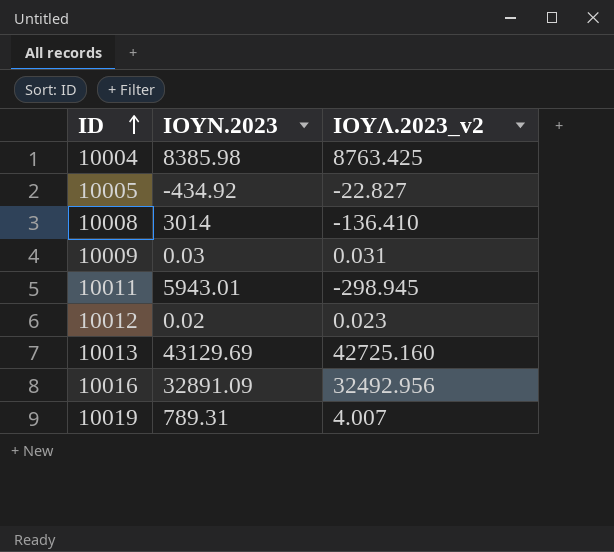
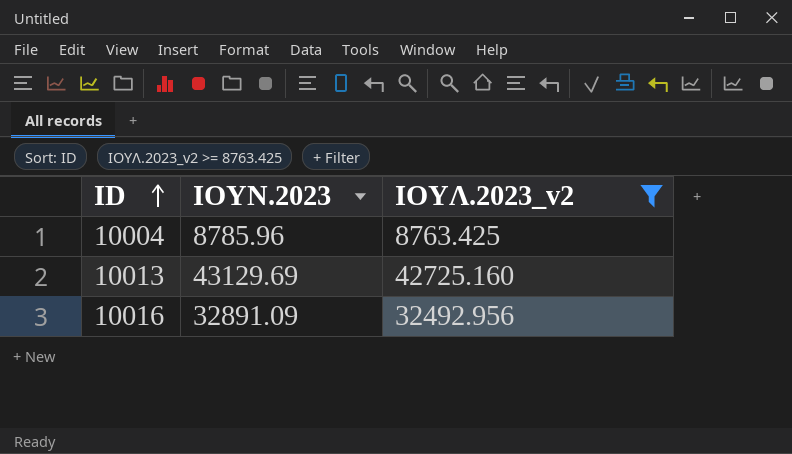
filter: none -> ΙΟΥΛ.2023_v2 >= 8763.425
10004 | ΙΟΥΝ.2023: 8385.98 -> 8785.96

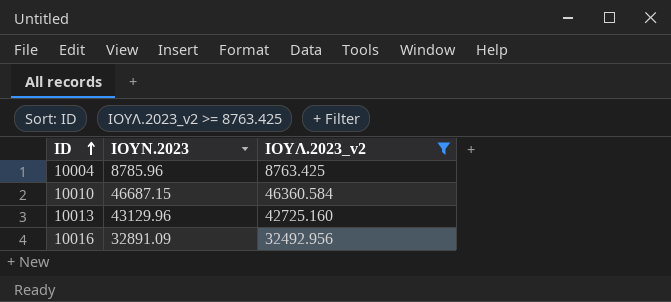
row 10010: none -> 46687.15 | 46360.584
10013 | ΙΟΥΝ.2023: 43129.69 -> 43129.96

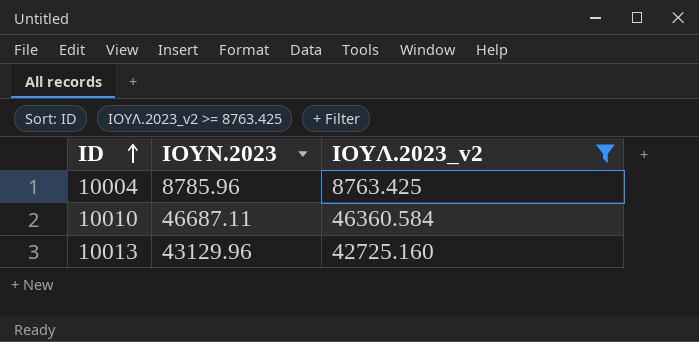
row 10016: 32891.09 | 32492.956 -> none
10010 | ΙΟΥΝ.2023: 46687.15 -> 46687.11

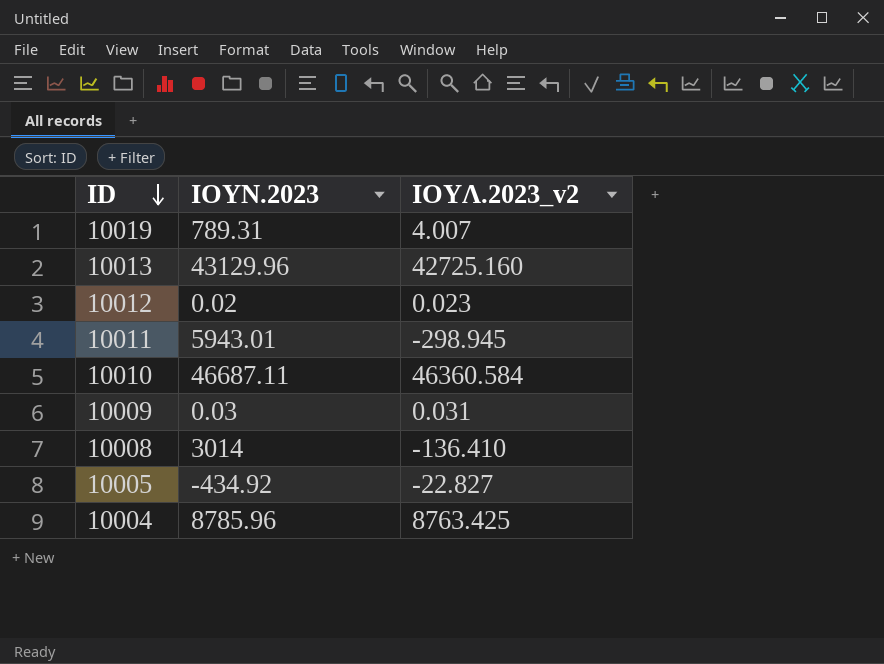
filter: ΙΟΥΛ.2023_v2 >= 8763.425 -> none
row order: ID ascending -> ID descending

